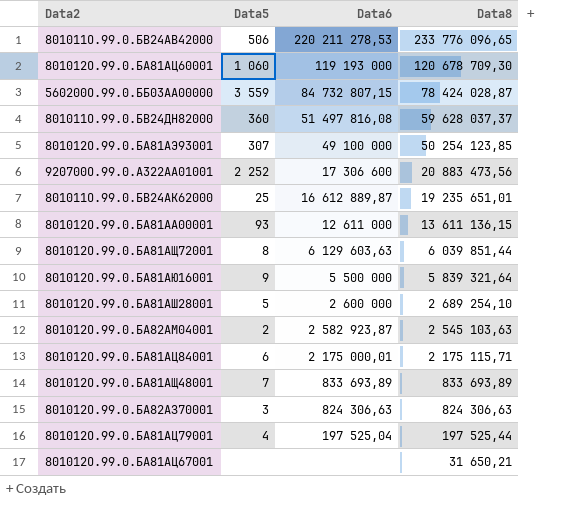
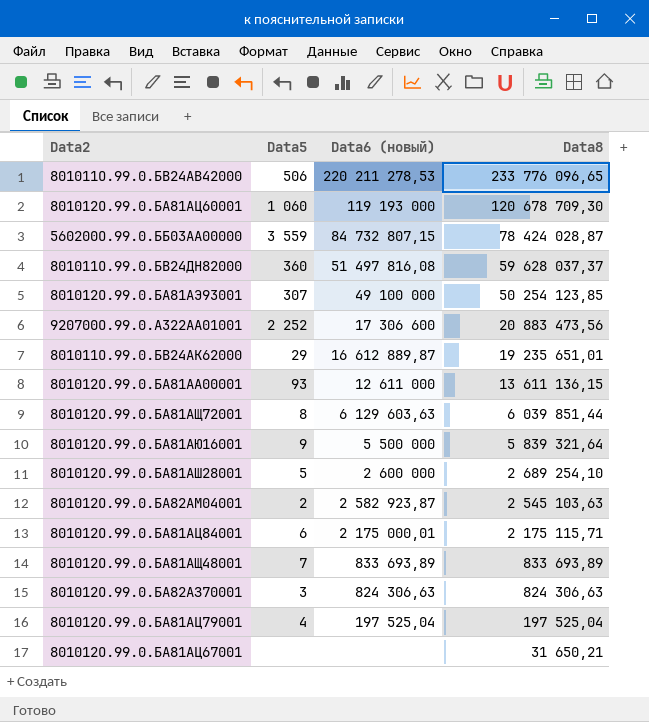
column name: Data6 -> Data6 (новый)
801011О.99.0.БВ24АК62000 | Data5: 25 -> 29
801012О.99.0.БА81АЦ79001 | Data8: 197 525,44 -> 197 525,04

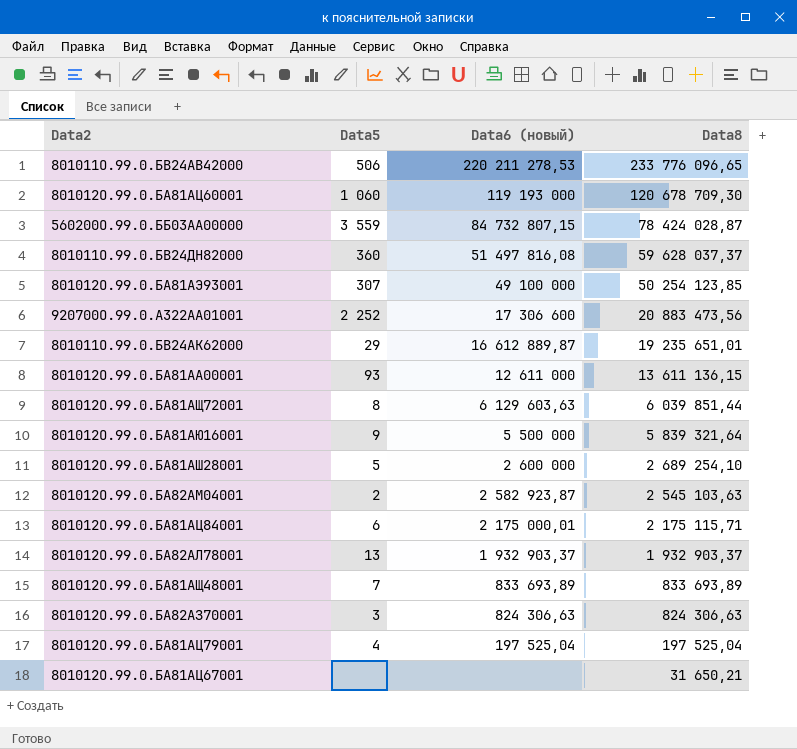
row 801012О.99.0.БА82АЛ78001: none -> 13 | 1 932 903,37 | 1 932 903,37

